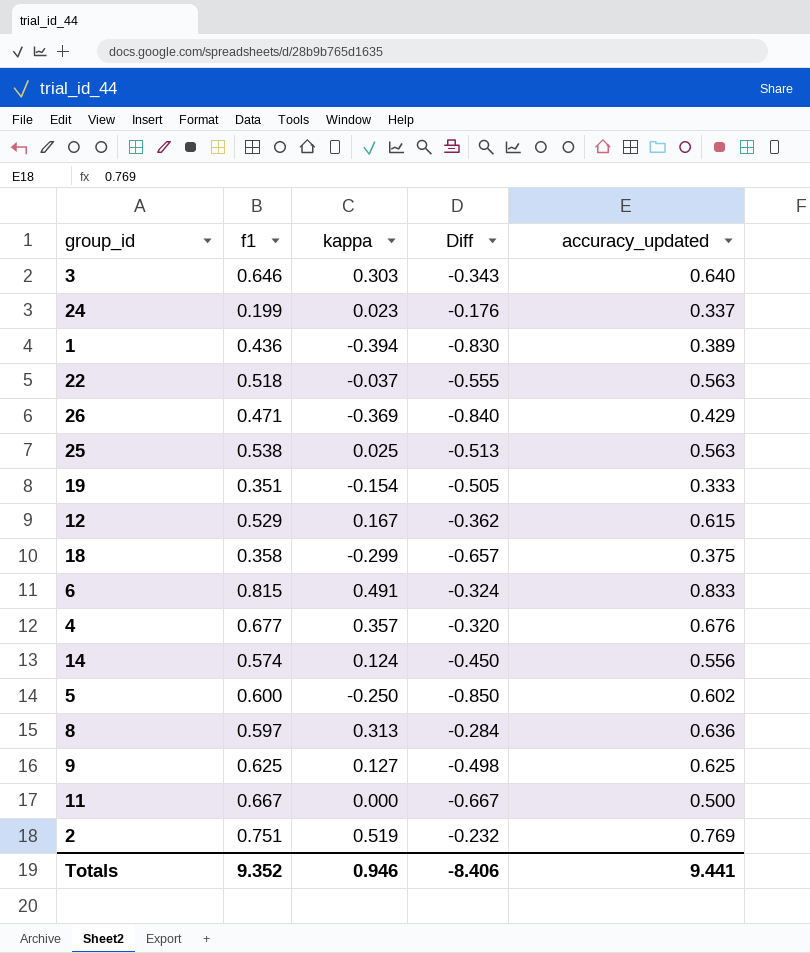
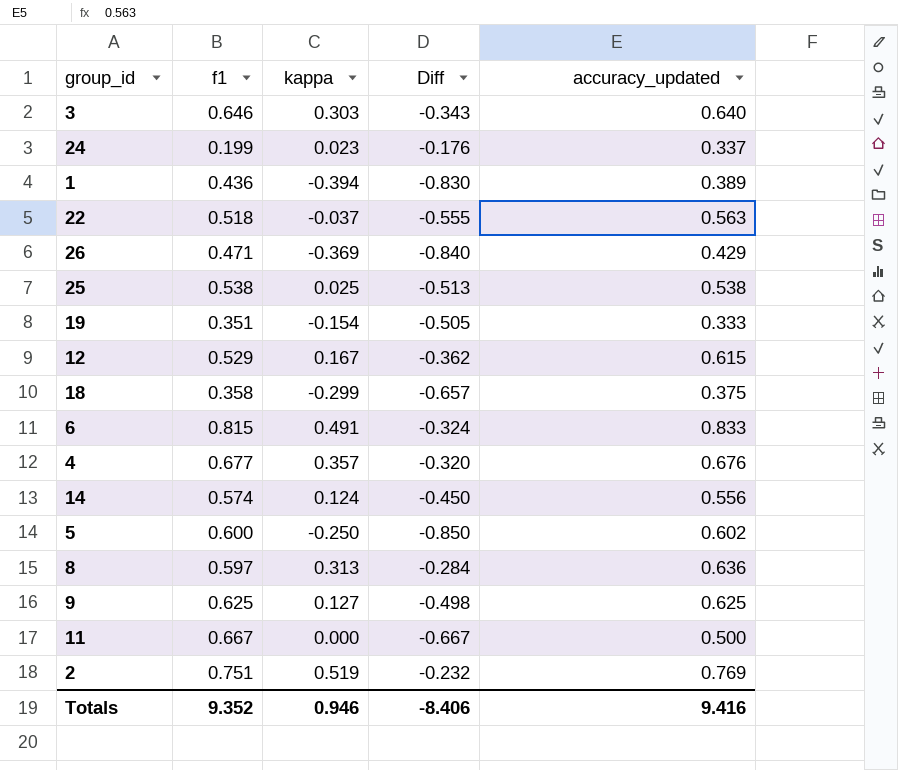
25 | accuracy_updated: 0.563 -> 0.538
Totals | accuracy_updated: 9.441 -> 9.416

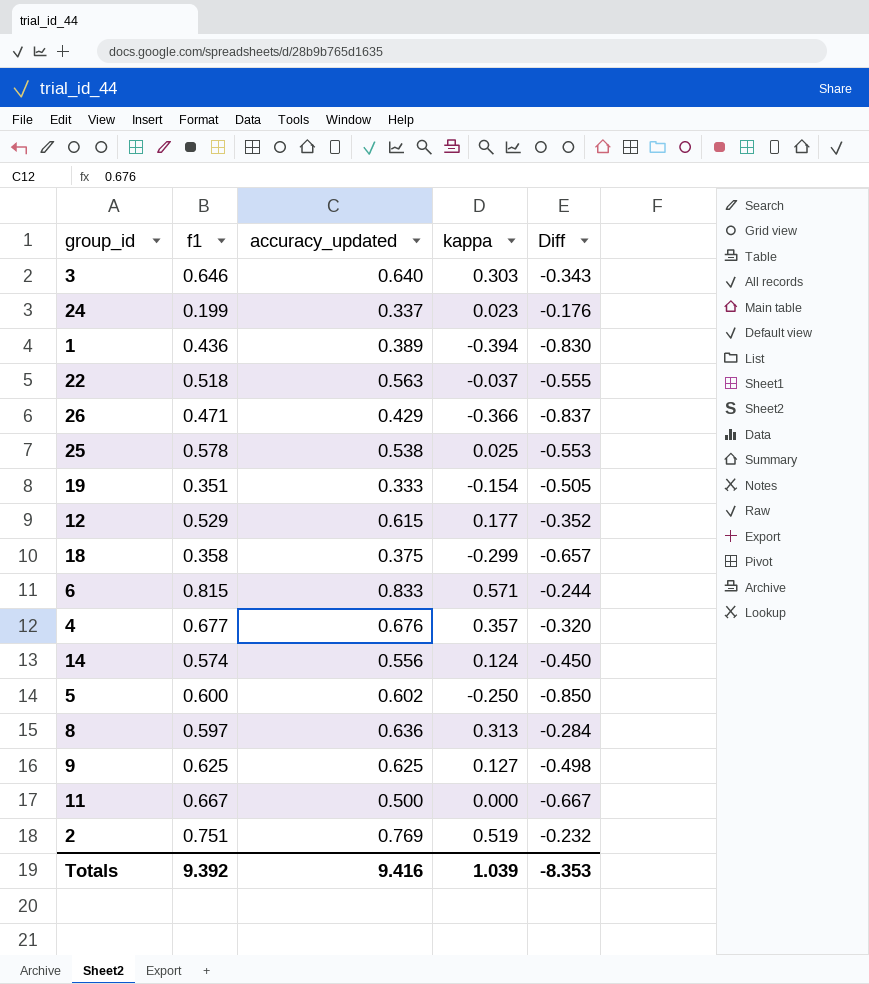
column accuracy_updated | position: 5 -> 3
26 | kappa: -0.369 -> -0.366
26 | Diff: -0.840 -> -0.837
25 | f1: 0.538 -> 0.578
25 | Diff: -0.513 -> -0.553
12 | kappa: 0.167 -> 0.177
12 | Diff: -0.362 -> -0.352
6 | kappa: 0.491 -> 0.571
6 | Diff: -0.324 -> -0.244
Totals | f1: 9.352 -> 9.392
Totals | kappa: 0.946 -> 1.039
Totals | Diff: -8.406 -> -8.353

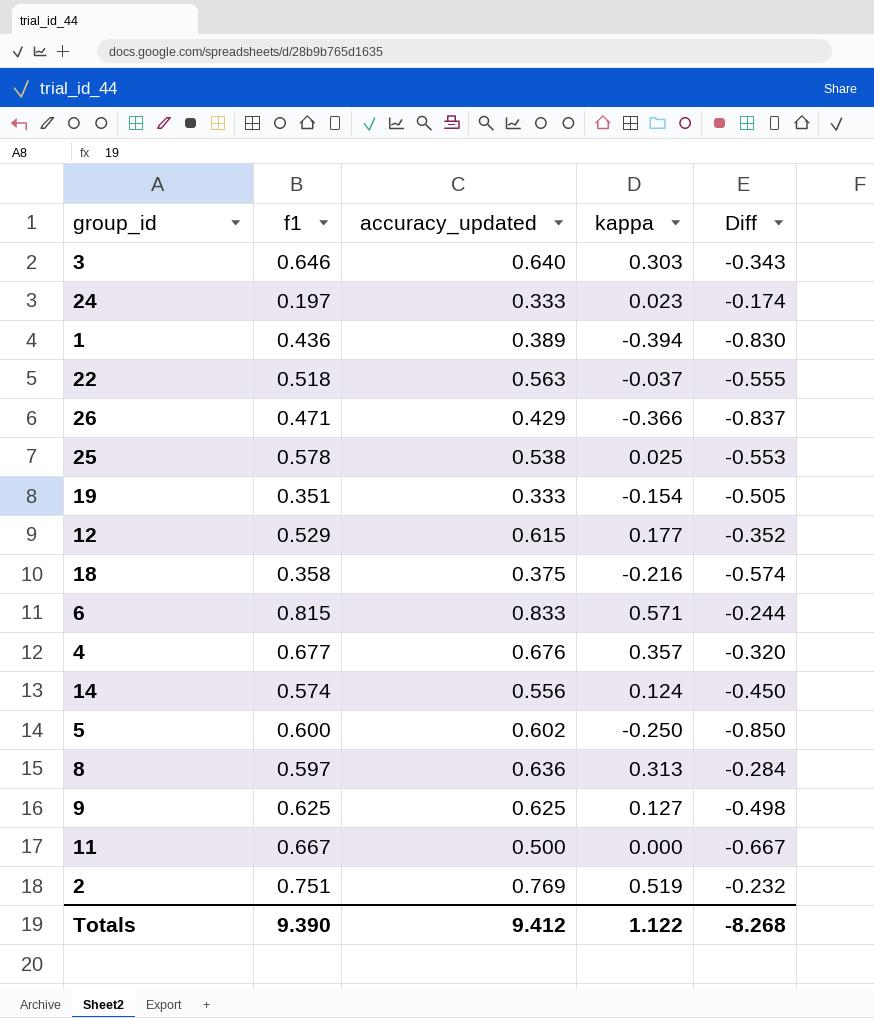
24 | f1: 0.199 -> 0.197
24 | accuracy_updated: 0.337 -> 0.333
24 | Diff: -0.176 -> -0.174
18 | kappa: -0.299 -> -0.216
18 | Diff: -0.657 -> -0.574
Totals | f1: 9.392 -> 9.390
Totals | accuracy_updated: 9.416 -> 9.412
Totals | kappa: 1.039 -> 1.122
Totals | Diff: -8.353 -> -8.268

